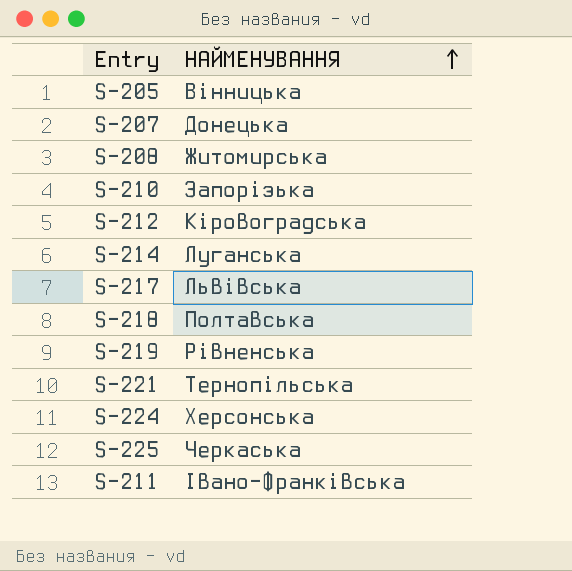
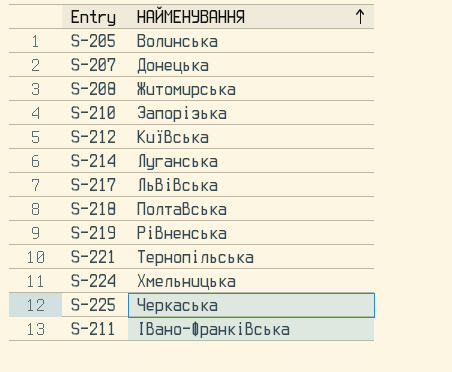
S-205 | НАЙМЕНУВАННЯ: Вінницька -> Волинська
S-212 | НАЙМЕНУВАННЯ: Кіровоградська -> Київська
S-224 | НАЙМЕНУВАННЯ: Херсонська -> Хмельницька

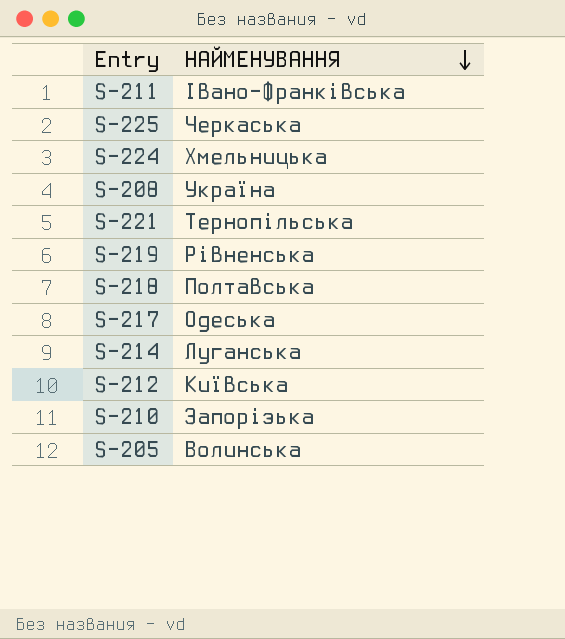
row order: НАЙМЕНУВАННЯ ascending -> НАЙМЕНУВАННЯ descending
row S-207: Донецька -> none
S-208 | НАЙМЕНУВАННЯ: Житомирська -> Україна
S-217 | НАЙМЕНУВАННЯ: Львівська -> Одеська

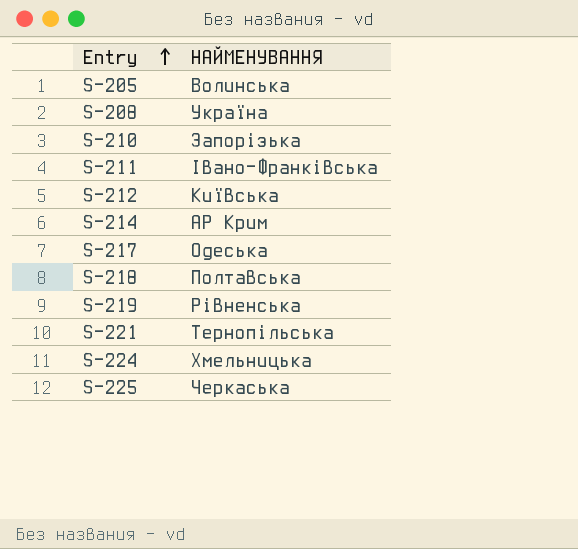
row order: НАЙМЕНУВАННЯ descending -> Entry ascending
S-214 | НАЙМЕНУВАННЯ: Луганська -> АР Крим

